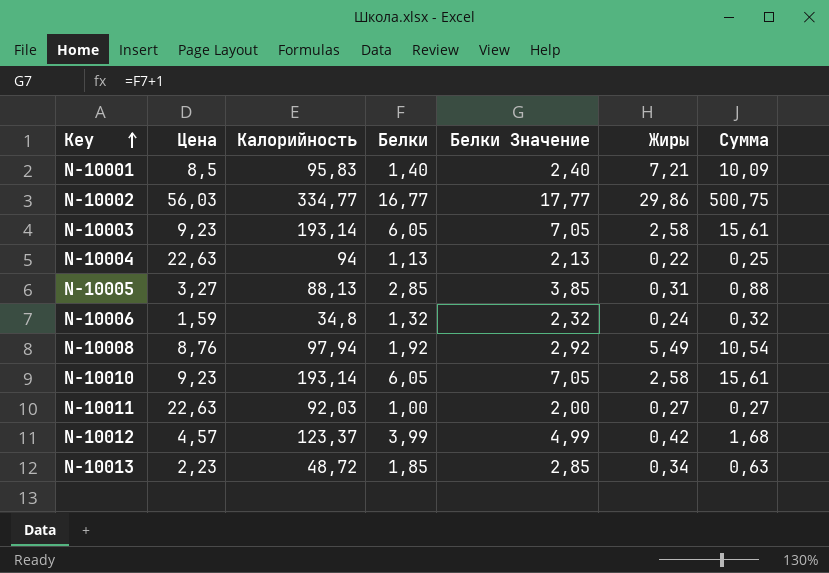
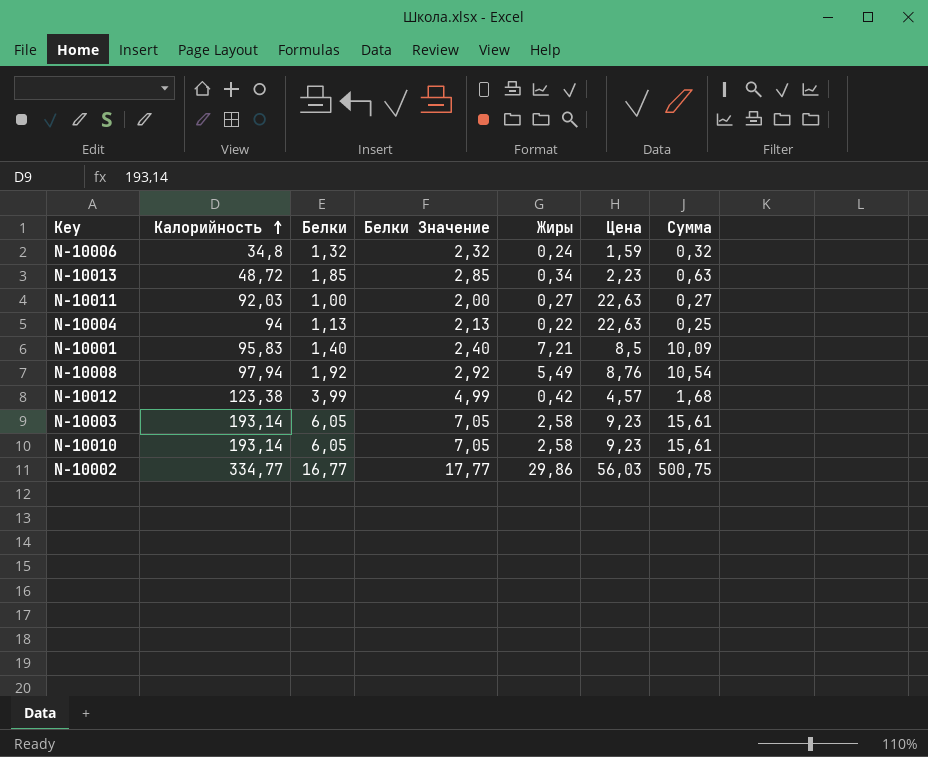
row order: Key ascending -> Калорийность ascending
column Цена | position: 2 -> 6
row N-10005: 3,27 | 88,13 | 2,85 | 3,85 | 0,31 | 0,88 -> none
N-10012 | Калорийность: 123,37 -> 123,38

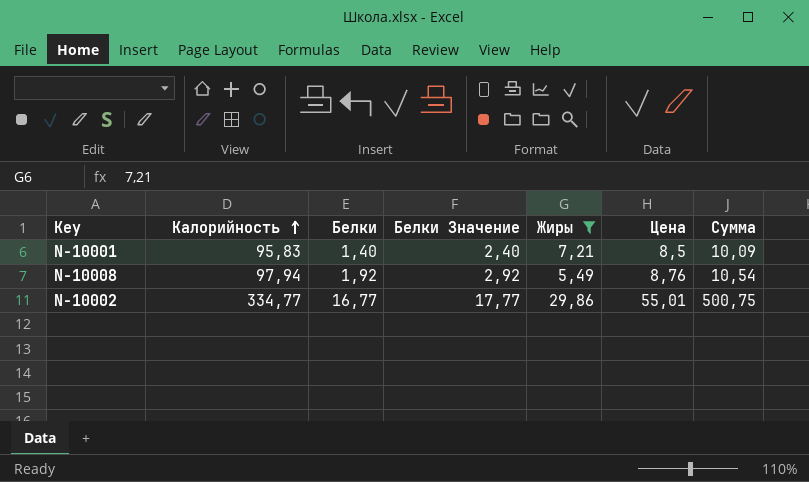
filter: none -> Жиры >= 5,49
N-10002 | Цена: 56,03 -> 55,01

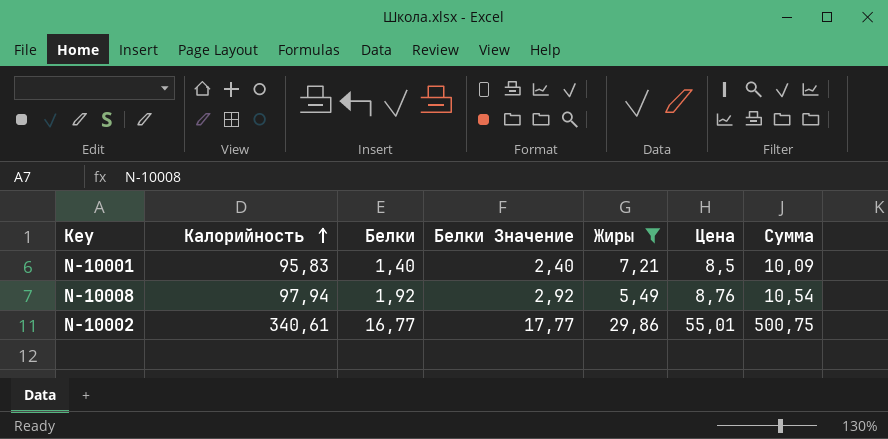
N-10002 | Калорийность: 334,77 -> 340,61

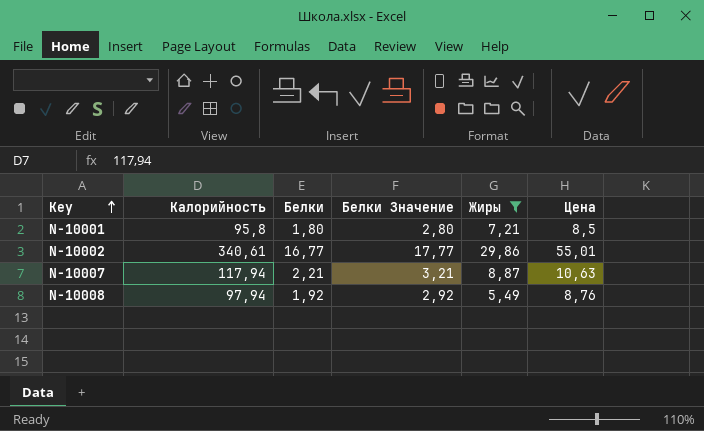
row order: Калорийность ascending -> Key ascending
column Сумма | formula: [Белки] * [Жиры] -> none
N-10001 | Калорийность: 95,83 -> 95,8
N-10001 | Белки: 1,40 -> 1,80
N-10001 | Белки Значение: 2,40 -> 2,80
row N-10007: none -> 117,94 | 2,21 | 3,21 | 8,87 | 10,63

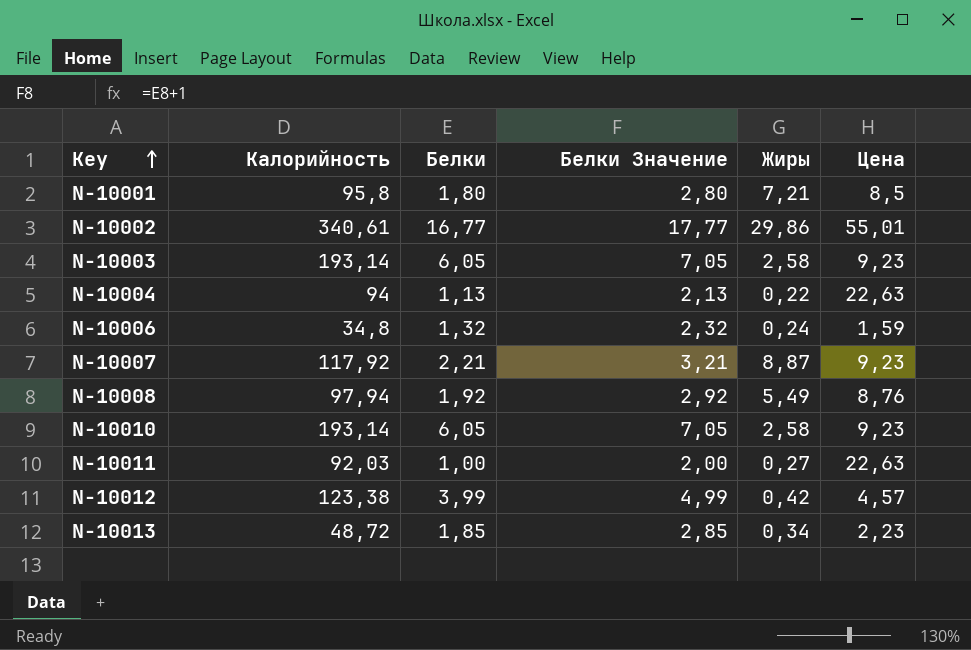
filter: Жиры >= 5,49 -> none
N-10007 | Калорийность: 117,94 -> 117,92
N-10007 | Цена: 10,63 -> 9,23

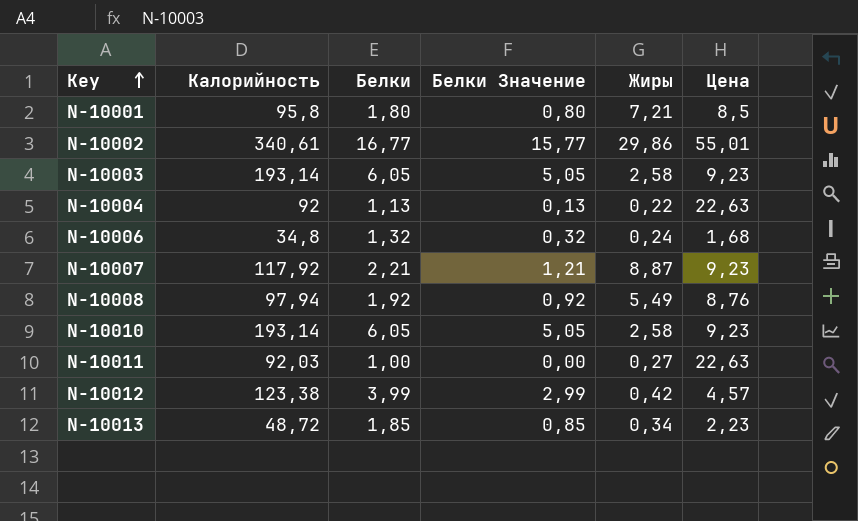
column Белки Значение | formula: [Белки] + 1 -> [Белки] - 1
N-10004 | Калорийность: 94 -> 92
N-10006 | Цена: 1,59 -> 1,68

